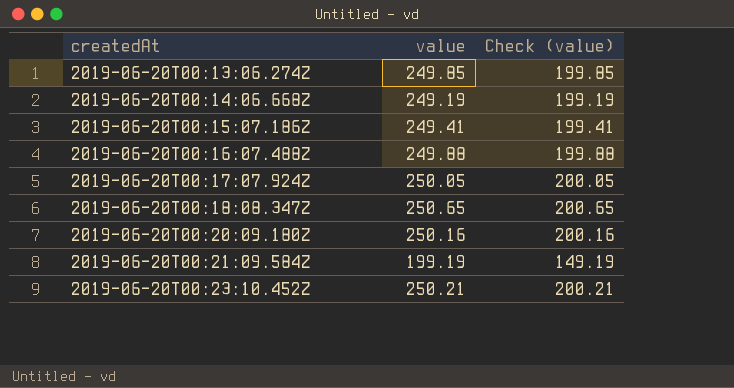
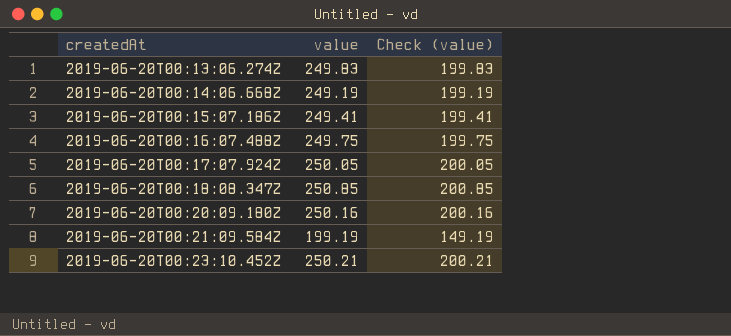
2019-06-20T00:13:06.274Z | value: 249.85 -> 249.83
2019-06-20T00:13:06.274Z | Check (value): 199.85 -> 199.83
2019-06-20T00:16:07.488Z | value: 249.88 -> 249.75
2019-06-20T00:16:07.488Z | Check (value): 199.88 -> 199.75
2019-06-20T00:18:08.347Z | value: 250.65 -> 250.85
2019-06-20T00:18:08.347Z | Check (value): 200.65 -> 200.85

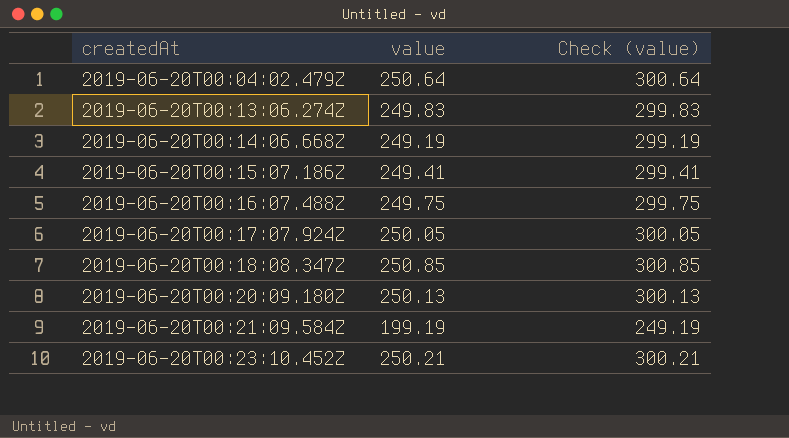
column Check (value) | formula: [value] - 50 -> [value] + 50
row 2019-06-20T00:04:02.479Z: none -> 250.64 | 300.64
2019-06-20T00:20:09.180Z | value: 250.16 -> 250.13

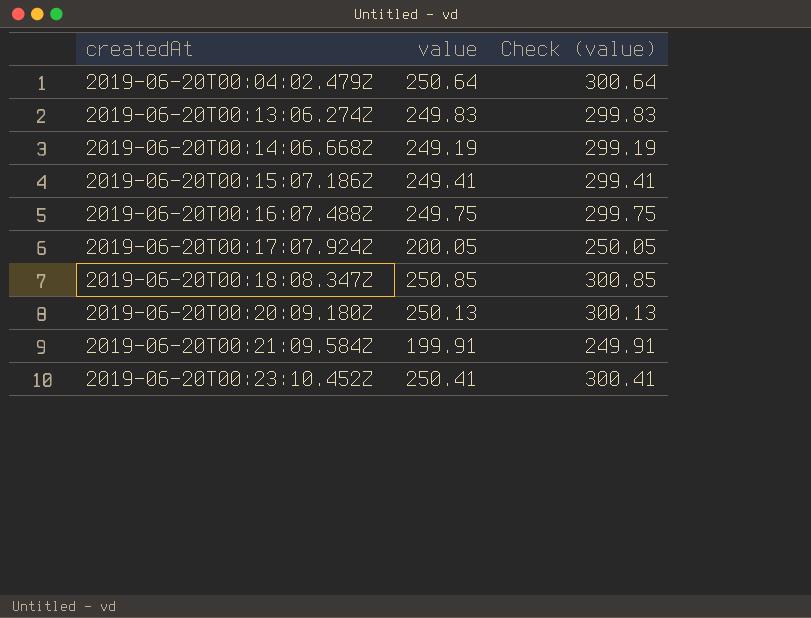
2019-06-20T00:17:07.924Z | value: 250.05 -> 200.05
2019-06-20T00:17:07.924Z | Check (value): 300.05 -> 250.05
2019-06-20T00:21:09.584Z | value: 199.19 -> 199.91
2019-06-20T00:21:09.584Z | Check (value): 249.19 -> 249.91
2019-06-20T00:23:10.452Z | value: 250.21 -> 250.41
2019-06-20T00:23:10.452Z | Check (value): 300.21 -> 300.41

